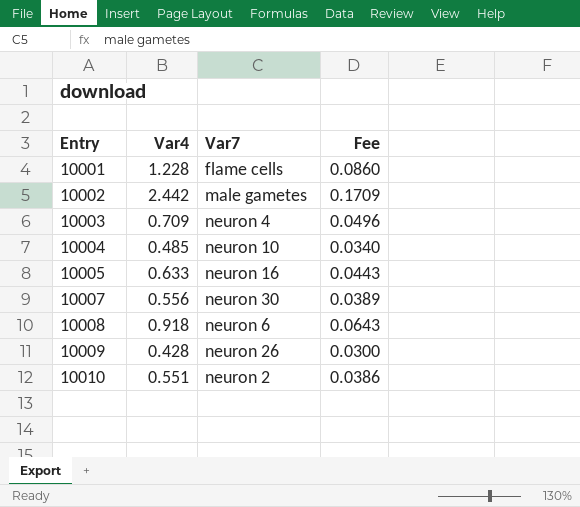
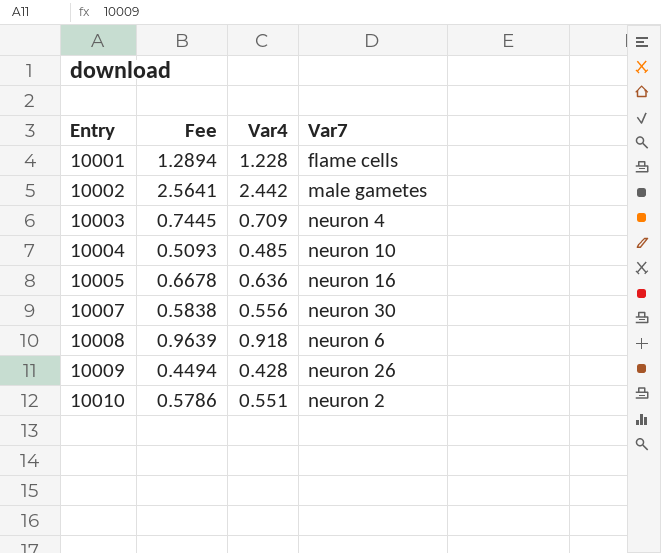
column Fee | formula: [Var4] * 0.07 -> [Var4] * 1.05
column Fee | position: 4 -> 2
10005 | Var4: 0.633 -> 0.636

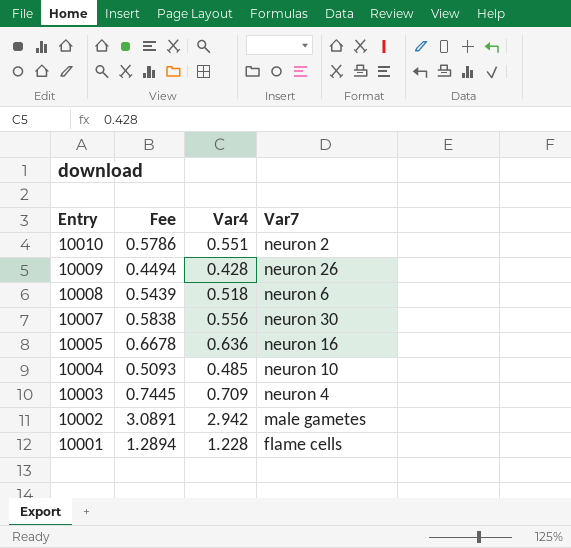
row order: Entry ascending -> Entry descending
10008 | Fee: 0.9639 -> 0.5439
10008 | Var4: 0.918 -> 0.518
10002 | Fee: 2.5641 -> 3.0891
10002 | Var4: 2.442 -> 2.942

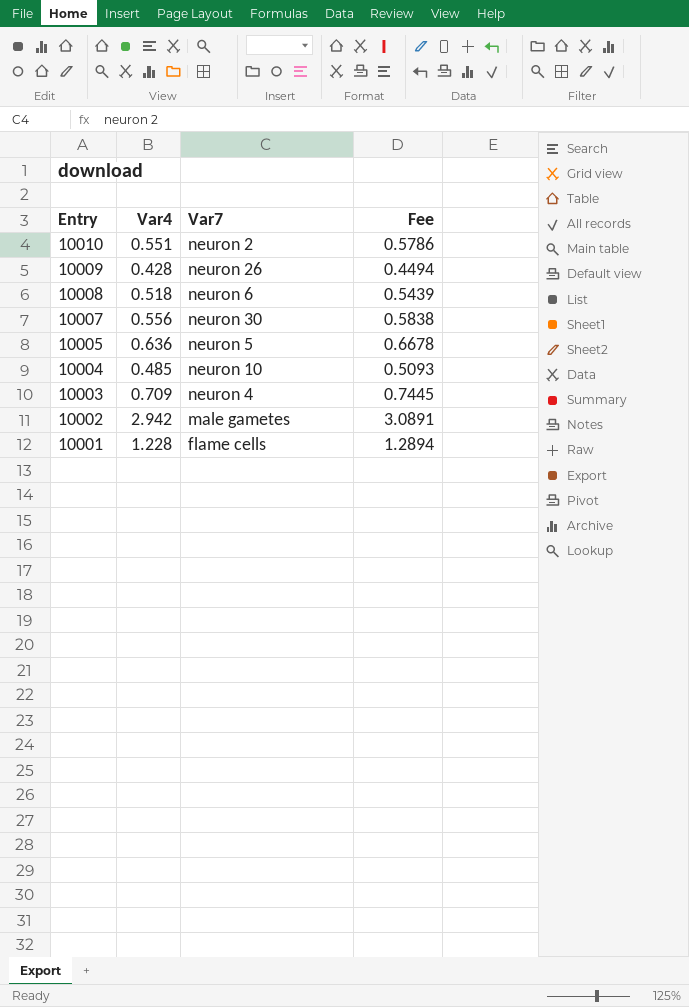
column Fee | position: 2 -> 4
10005 | Var7: neuron 16 -> neuron 5

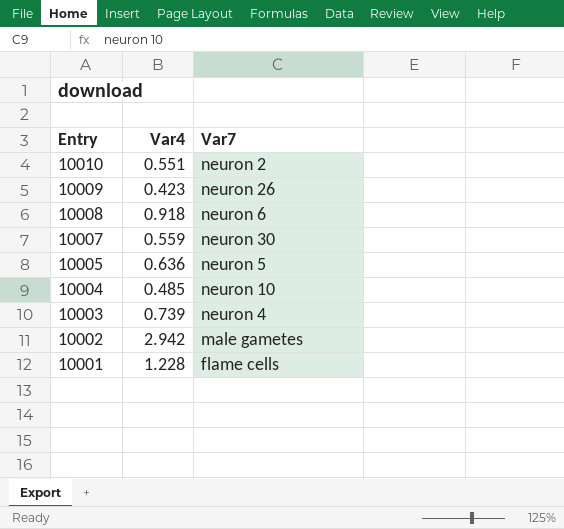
column Fee | formula: [Var4] * 1.05 -> none
10009 | Var4: 0.428 -> 0.423
10008 | Var4: 0.518 -> 0.918
10007 | Var4: 0.556 -> 0.559
10003 | Var4: 0.709 -> 0.739

